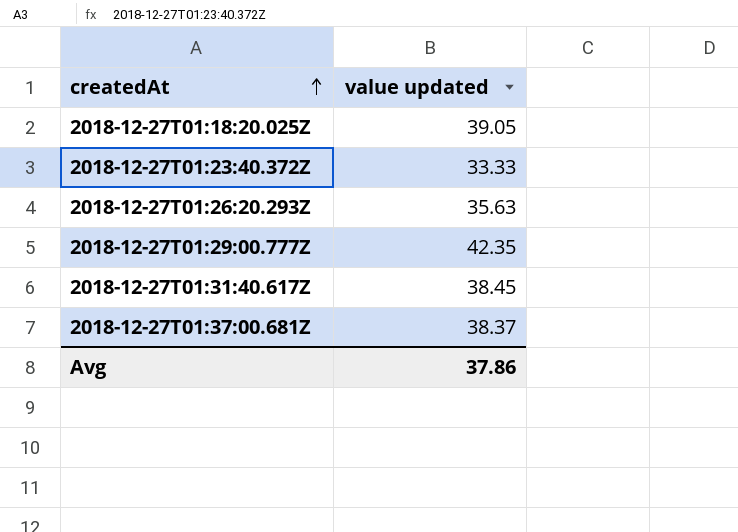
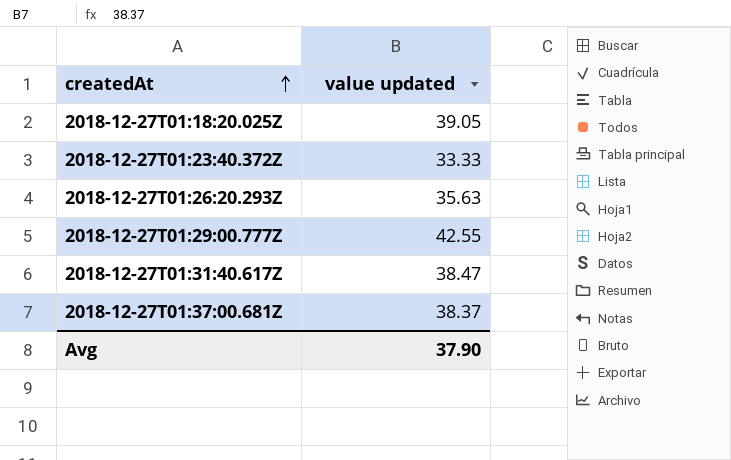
2018-12-27T01:29:00.777Z | value updated: 42.35 -> 42.55
2018-12-27T01:31:40.617Z | value updated: 38.45 -> 38.47
Avg | value updated: 37.86 -> 37.90

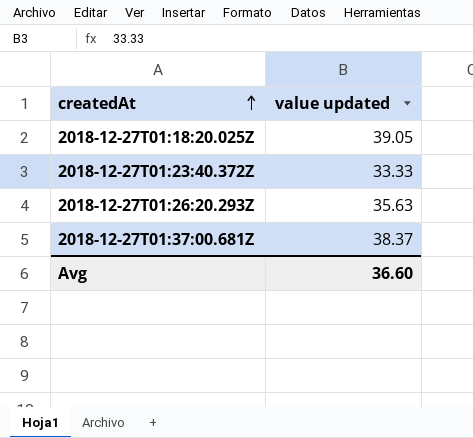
row 2018-12-27T01:29:00.777Z: 42.55 -> none
row 2018-12-27T01:31:40.617Z: 38.47 -> none
Avg | value updated: 37.90 -> 36.60

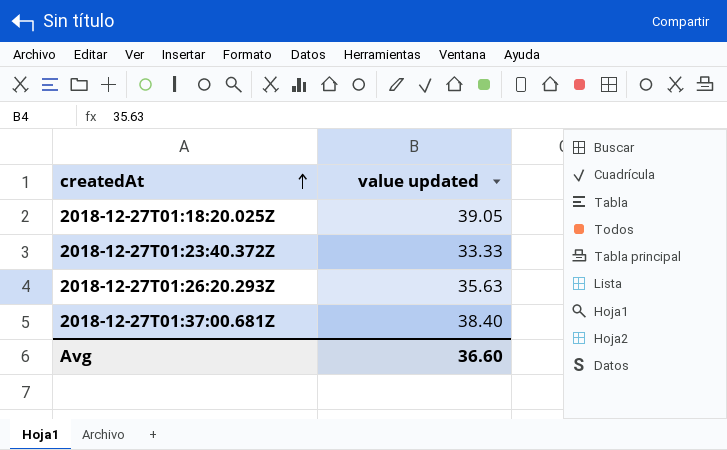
2018-12-27T01:37:00.681Z | value updated: 38.37 -> 38.40

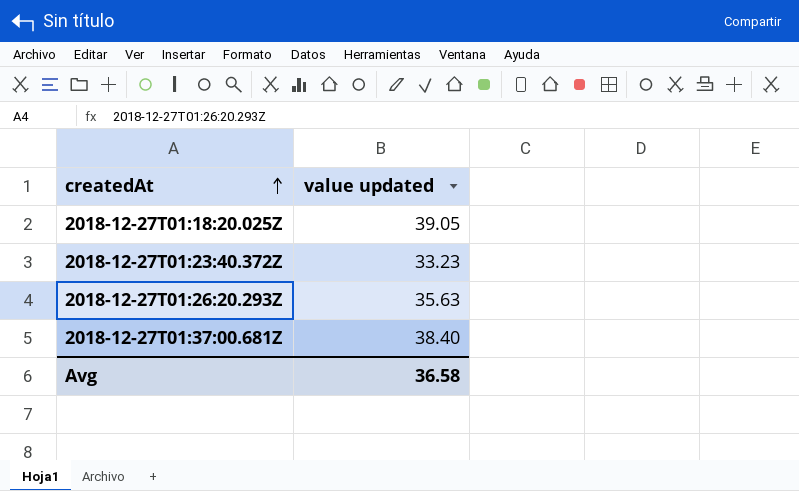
2018-12-27T01:23:40.372Z | value updated: 33.33 -> 33.23
Avg | value updated: 36.60 -> 36.58

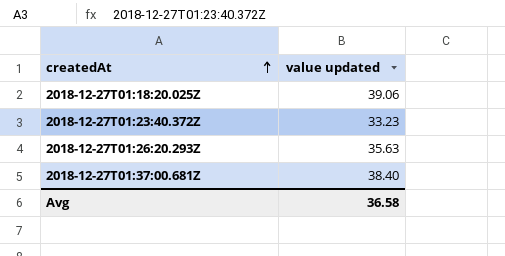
2018-12-27T01:18:20.025Z | value updated: 39.05 -> 39.06

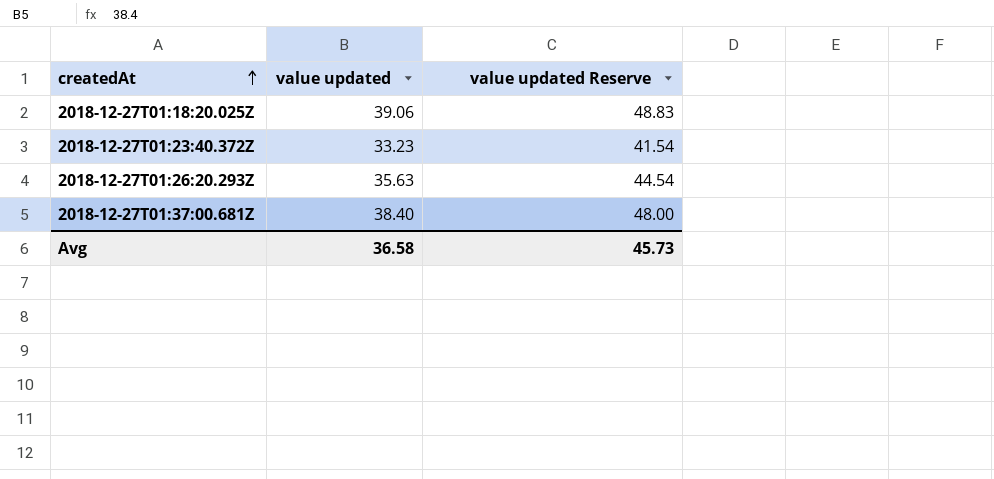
column value updated Reserve | formula: none -> [value updated] * 1.25

